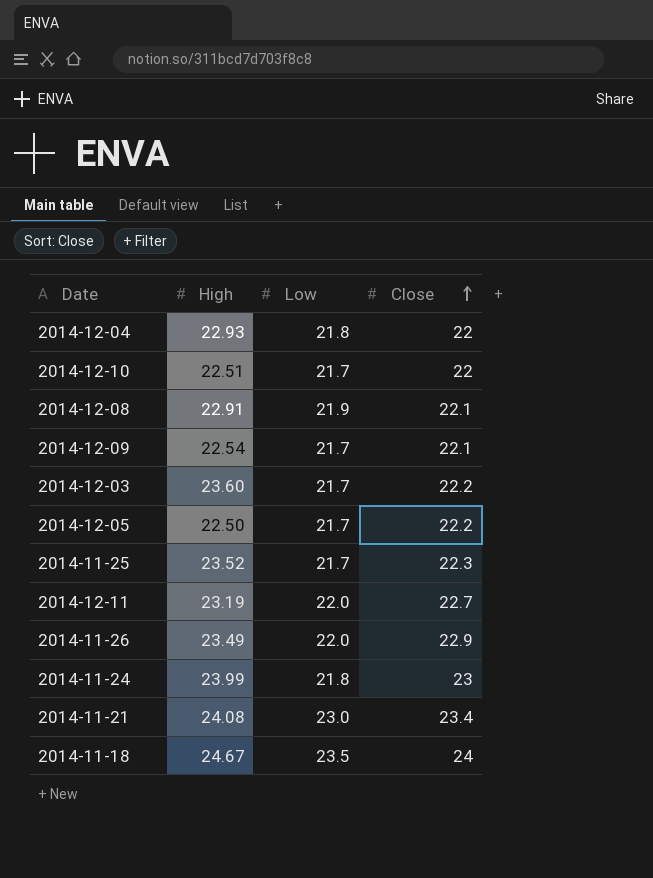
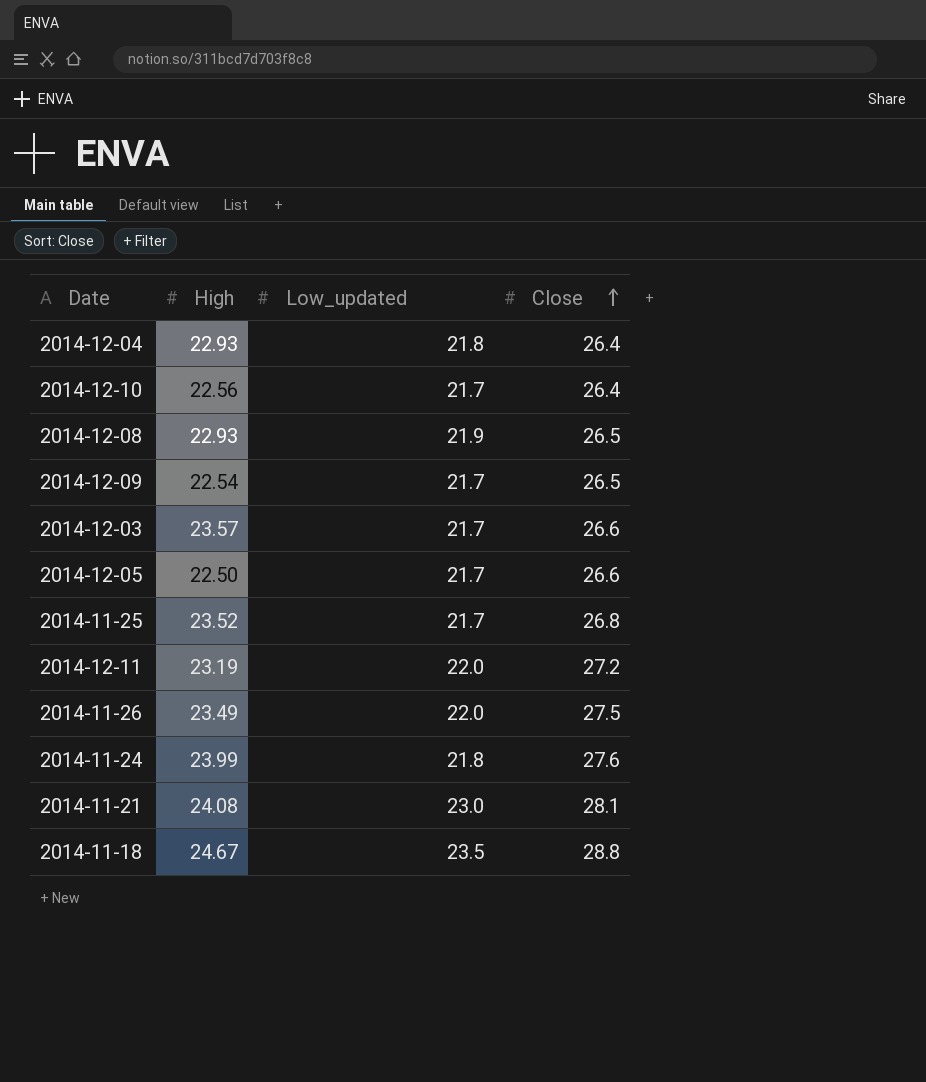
column name: Low -> Low_updated
2014-12-04 | Close: 22 -> 26.4
2014-12-10 | High: 22.51 -> 22.56
2014-12-10 | Close: 22 -> 26.4
2014-12-08 | High: 22.91 -> 22.93
2014-12-08 | Close: 22.1 -> 26.5
2014-12-09 | Close: 22.1 -> 26.5
2014-12-03 | High: 23.60 -> 23.57
2014-12-03 | Close: 22.2 -> 26.6
2014-12-05 | Close: 22.2 -> 26.6
2014-11-25 | Close: 22.3 -> 26.8
2014-12-11 | Close: 22.7 -> 27.2
2014-11-26 | Close: 22.9 -> 27.5
2014-11-24 | Close: 23 -> 27.6
2014-11-21 | Close: 23.4 -> 28.1
2014-11-18 | Close: 24 -> 28.8

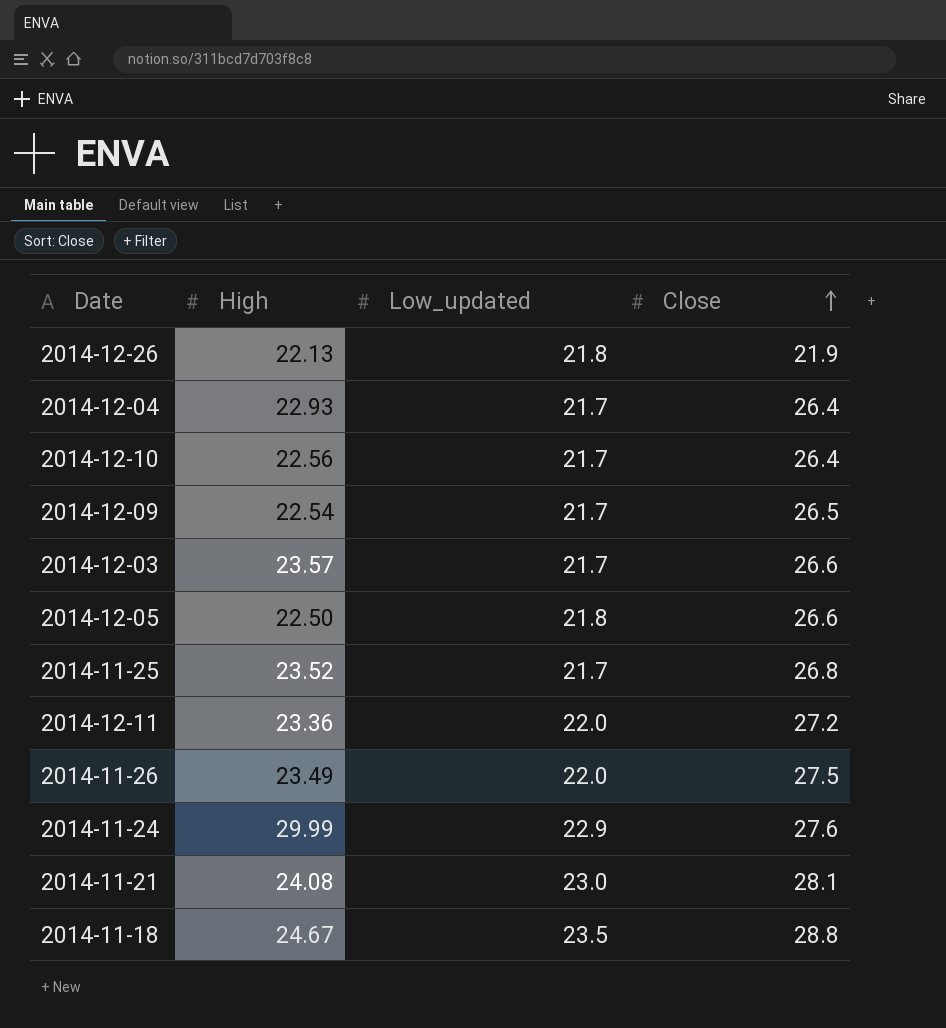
row 2014-12-08: 22.93 | 21.9 | 26.5 -> none
row 2014-12-26: none -> 22.13 | 21.8 | 21.9
2014-12-04 | Low_updated: 21.8 -> 21.7
2014-12-05 | Low_updated: 21.7 -> 21.8
2014-12-11 | High: 23.19 -> 23.36
2014-11-24 | High: 23.99 -> 29.99
2014-11-24 | Low_updated: 21.8 -> 22.9

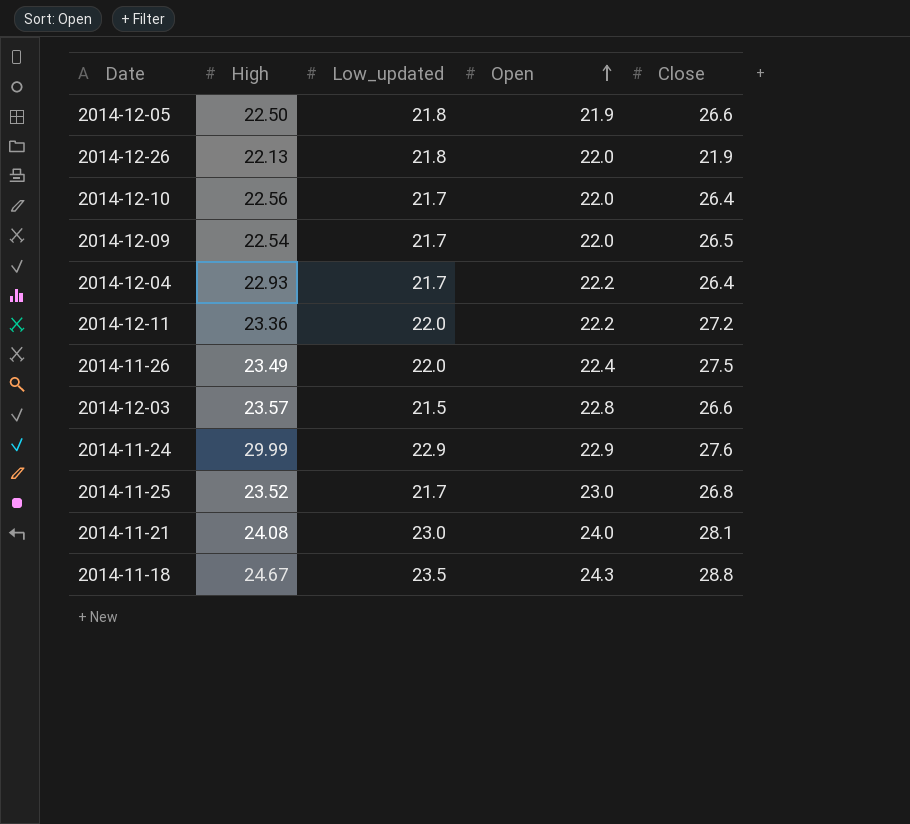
row order: Close ascending -> Open ascending
column Open | position: none -> 4
2014-12-03 | Low_updated: 21.7 -> 21.5

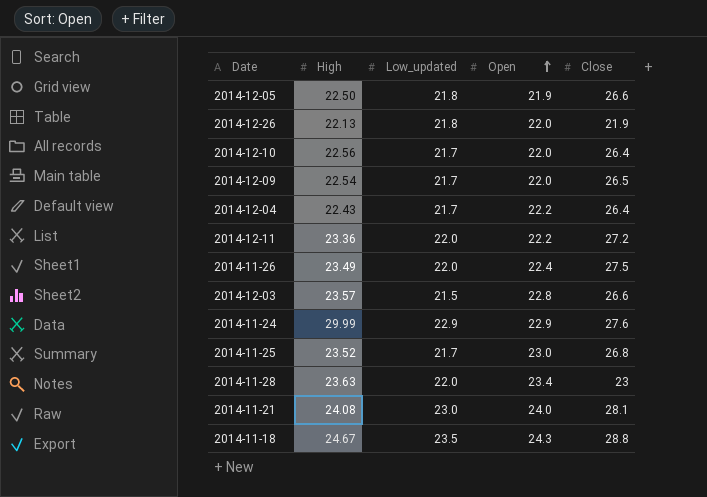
2014-12-04 | High: 22.93 -> 22.43
row 2014-11-28: none -> 23.63 | 22.0 | 23.4 | 23

